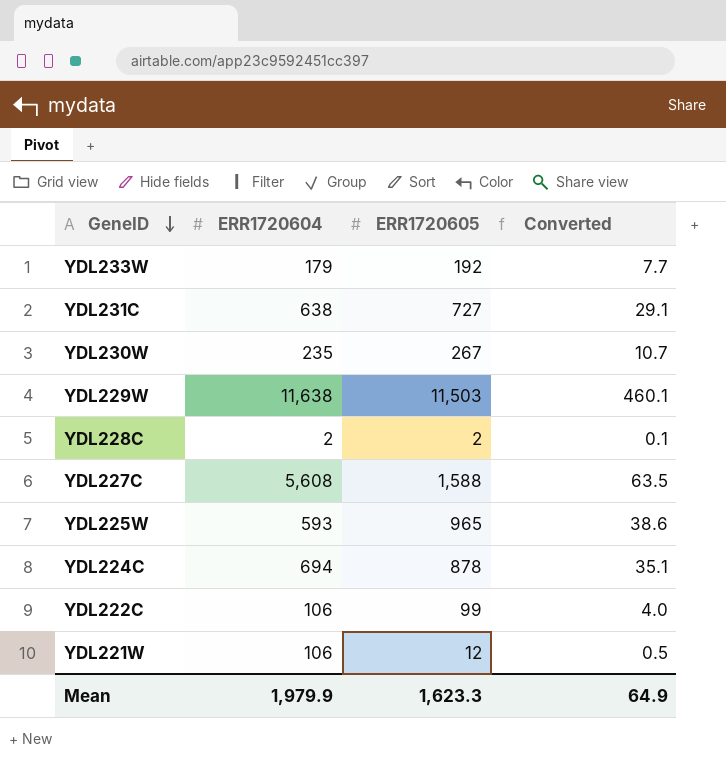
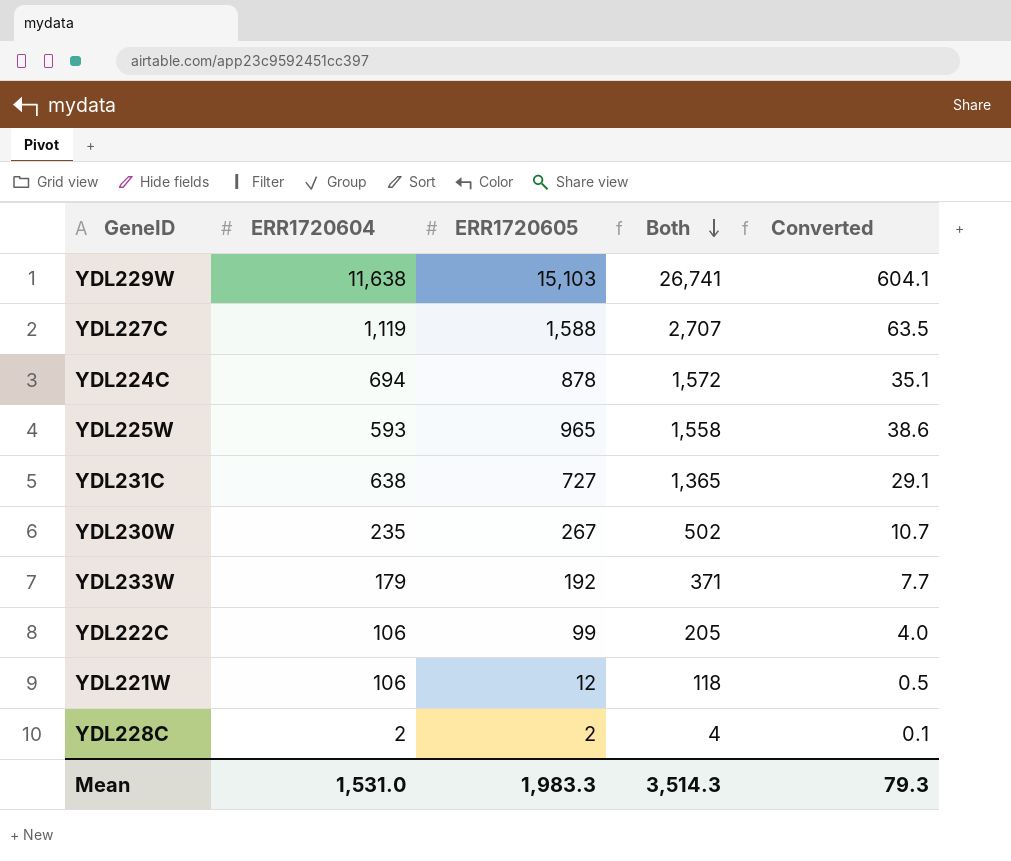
row order: GeneID descending -> Both descending
column Both | formula: none -> [ERR1720604] + [ERR1720605]
YDL229W | ERR1720605: 11,503 -> 15,103
YDL229W | Converted: 460.1 -> 604.1
YDL227C | ERR1720604: 5,608 -> 1,119
Mean | ERR1720604: 1,979.9 -> 1,531.0
Mean | ERR1720605: 1,623.3 -> 1,983.3
Mean | Converted: 64.9 -> 79.3

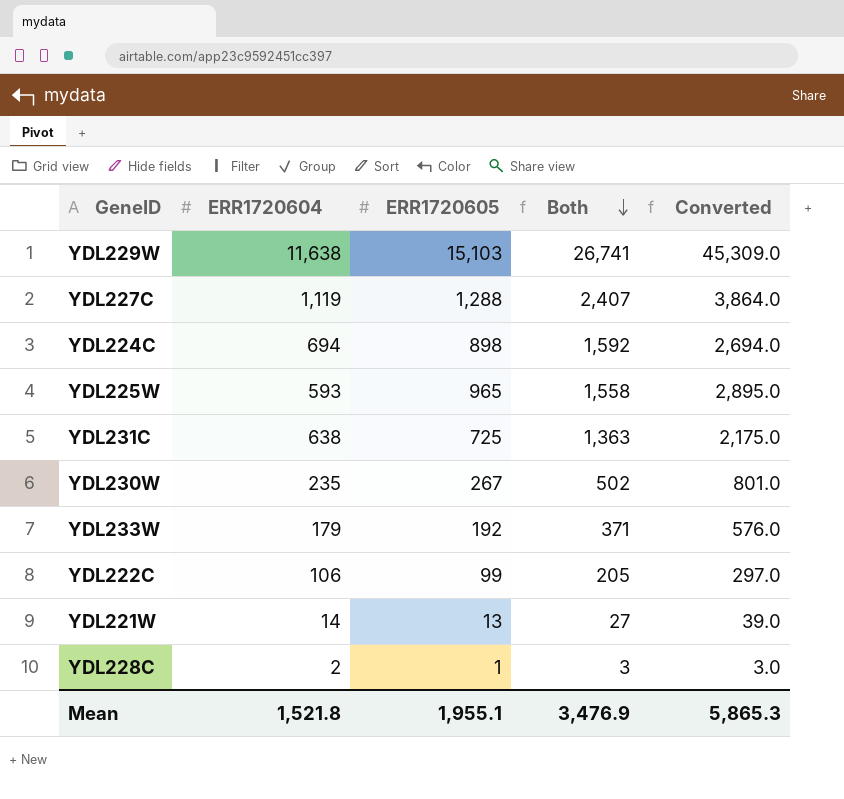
column Converted | formula: [ERR1720605] * 0.04 -> [ERR1720605] * 3
YDL227C | ERR1720605: 1,588 -> 1,288
YDL227C | Both: 2,707 -> 2,407
YDL224C | ERR1720605: 878 -> 898
YDL224C | Both: 1,572 -> 1,592
YDL231C | ERR1720605: 727 -> 725
YDL231C | Both: 1,365 -> 1,363
YDL221W | ERR1720604: 106 -> 14
YDL221W | ERR1720605: 12 -> 13
YDL221W | Both: 118 -> 27
YDL228C | ERR1720605: 2 -> 1
YDL228C | Both: 4 -> 3
Mean | ERR1720604: 1,531.0 -> 1,521.8
Mean | ERR1720605: 1,983.3 -> 1,955.1
Mean | Both: 3,514.3 -> 3,476.9
Mean | Converted: 79.3 -> 5,865.3

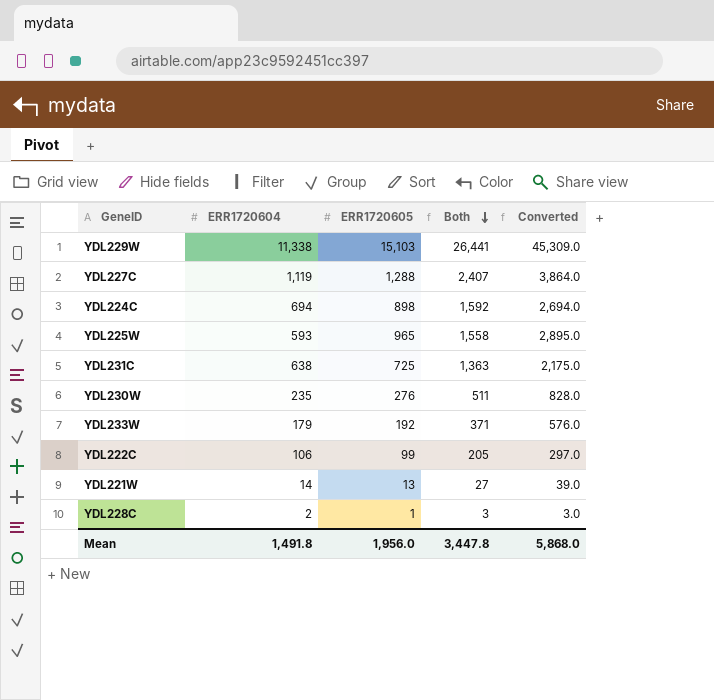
YDL229W | ERR1720604: 11,638 -> 11,338
YDL229W | Both: 26,741 -> 26,441
YDL230W | ERR1720605: 267 -> 276
YDL230W | Both: 502 -> 511
YDL230W | Converted: 801.0 -> 828.0
Mean | ERR1720604: 1,521.8 -> 1,491.8
Mean | ERR1720605: 1,955.1 -> 1,956.0
Mean | Both: 3,476.9 -> 3,447.8
Mean | Converted: 5,865.3 -> 5,868.0

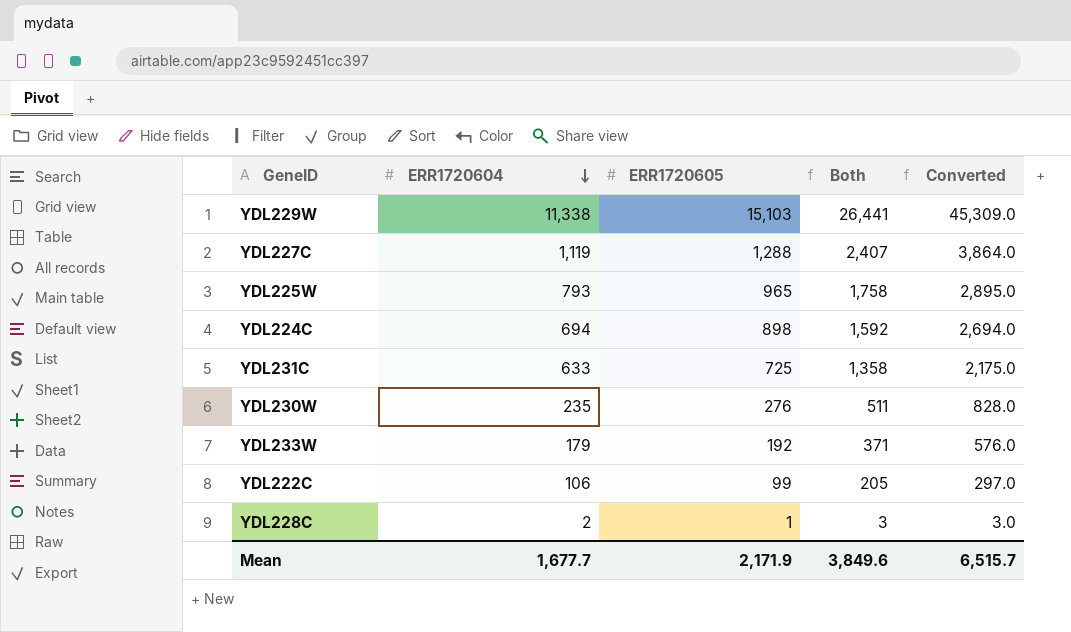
row order: Both descending -> ERR1720604 descending
row YDL221W: 14 | 13 | 27 | 39.0 -> none
YDL225W | ERR1720604: 593 -> 793
YDL225W | Both: 1,558 -> 1,758
YDL231C | ERR1720604: 638 -> 633
YDL231C | Both: 1,363 -> 1,358
Mean | ERR1720604: 1,491.8 -> 1,677.7
Mean | ERR1720605: 1,956.0 -> 2,171.9
Mean | Both: 3,447.8 -> 3,849.6
Mean | Converted: 5,868.0 -> 6,515.7

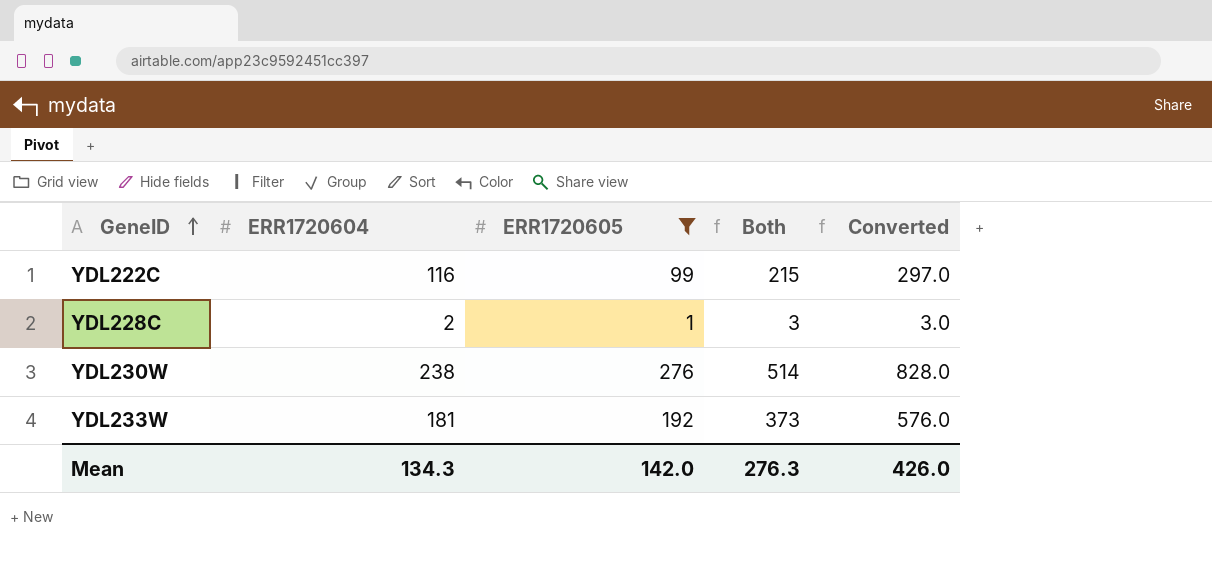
filter: none -> ERR1720605 <= 276
row order: ERR1720604 descending -> GeneID ascending
YDL222C | ERR1720604: 106 -> 116
YDL222C | Both: 205 -> 215
YDL230W | ERR1720604: 235 -> 238
YDL230W | Both: 511 -> 514
YDL233W | ERR1720604: 179 -> 181
YDL233W | Both: 371 -> 373
Mean | ERR1720604: 1,677.7 -> 134.3
Mean | ERR1720605: 2,171.9 -> 142.0
Mean | Both: 3,849.6 -> 276.3
Mean | Converted: 6,515.7 -> 426.0

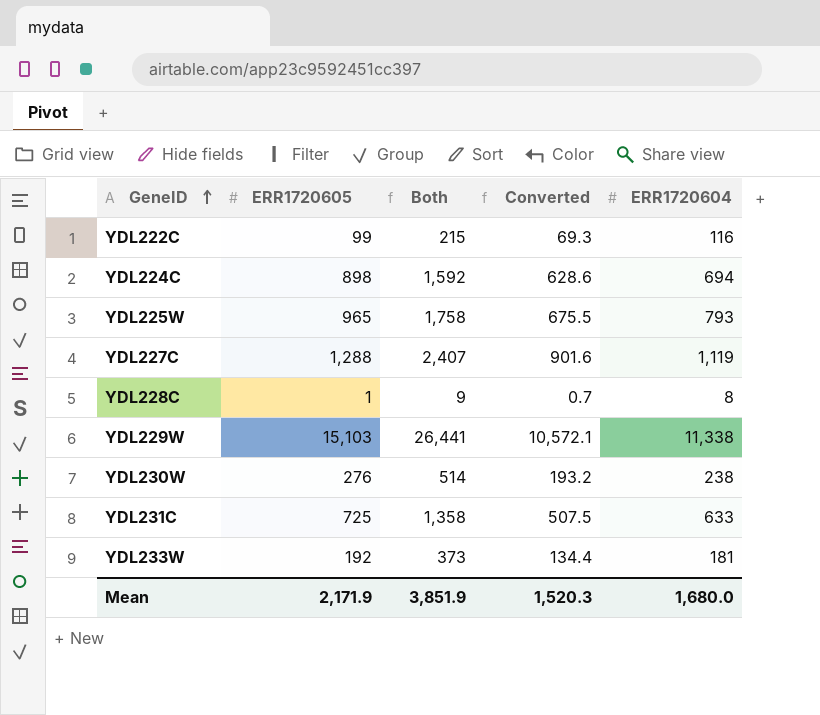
filter: ERR1720605 <= 276 -> none
column Converted | formula: [ERR1720605] * 3 -> [ERR1720605] * 0.7
column ERR1720604 | position: 2 -> 5
YDL228C | Both: 3 -> 9
YDL228C | ERR1720604: 2 -> 8
Mean | ERR1720605: 142.0 -> 2,171.9
Mean | Both: 276.3 -> 3,851.9
Mean | Converted: 426.0 -> 1,520.3
Mean | ERR1720604: 134.3 -> 1,680.0

